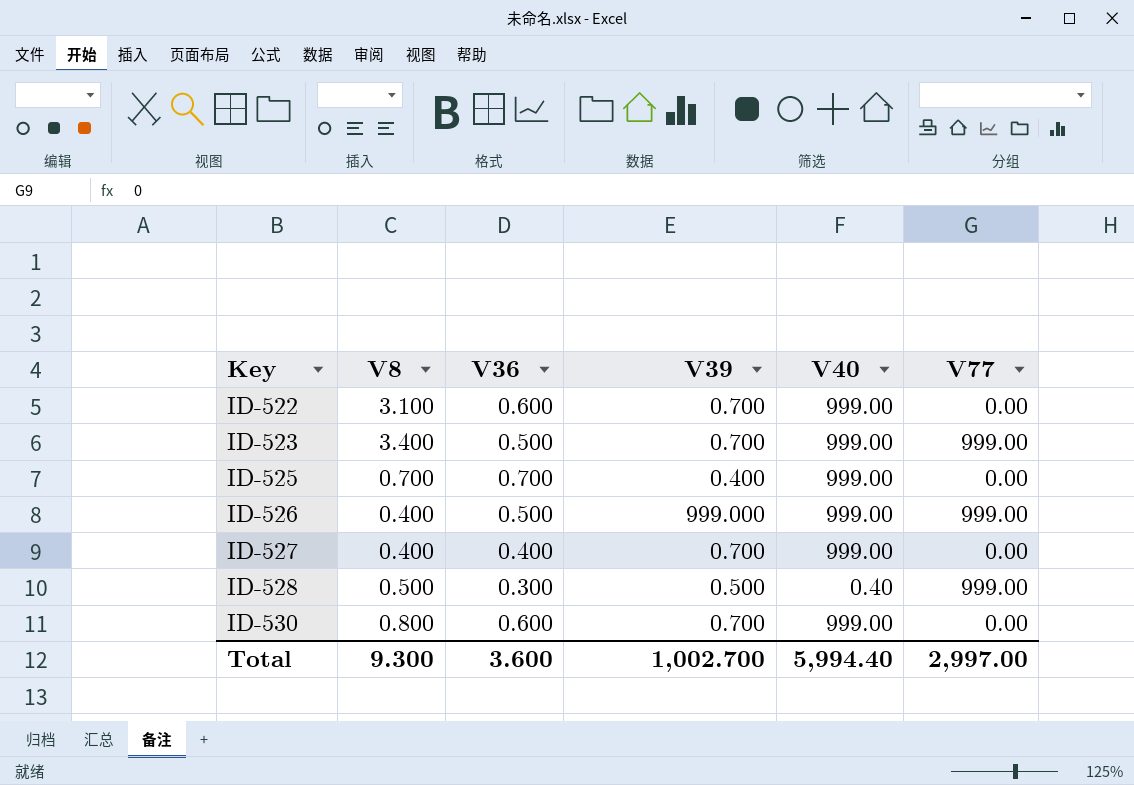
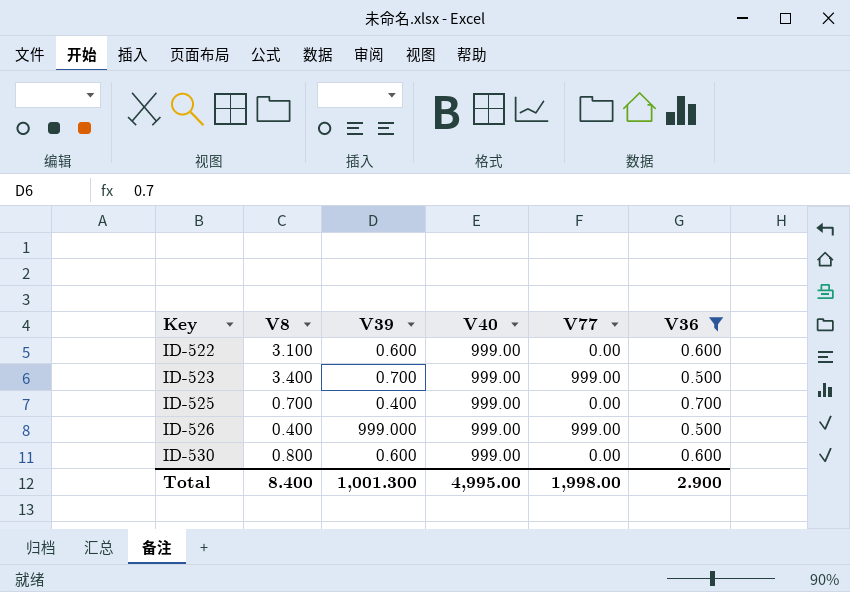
filter: none -> V36 >= 0.500
column V36 | position: 3 -> 6
ID-522 | V39: 0.700 -> 0.600
ID-530 | V39: 0.700 -> 0.600
Total | V8: 9.300 -> 8.400
Total | V39: 1,002.700 -> 1,001.300
Total | V40: 5,994.40 -> 4,995.00
Total | V77: 2,997.00 -> 1,998.00
Total | V36: 3.600 -> 2.900

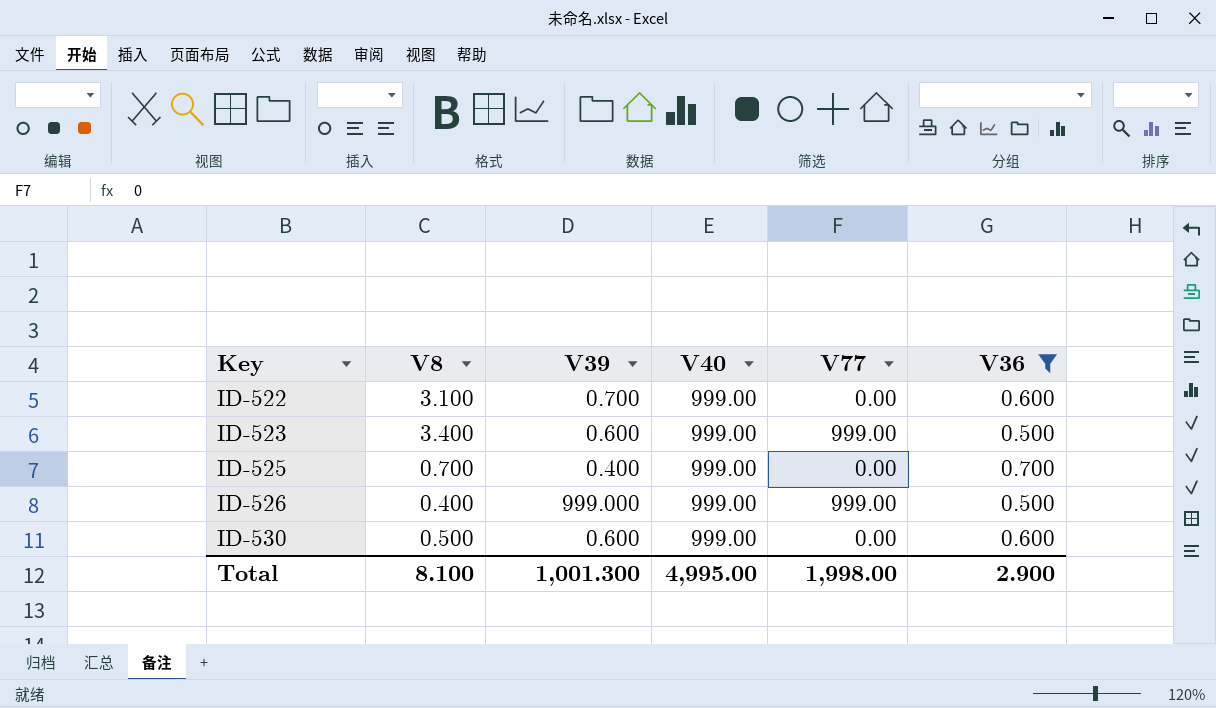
ID-522 | V39: 0.600 -> 0.700
ID-523 | V39: 0.700 -> 0.600
ID-530 | V8: 0.800 -> 0.500
Total | V8: 8.400 -> 8.100

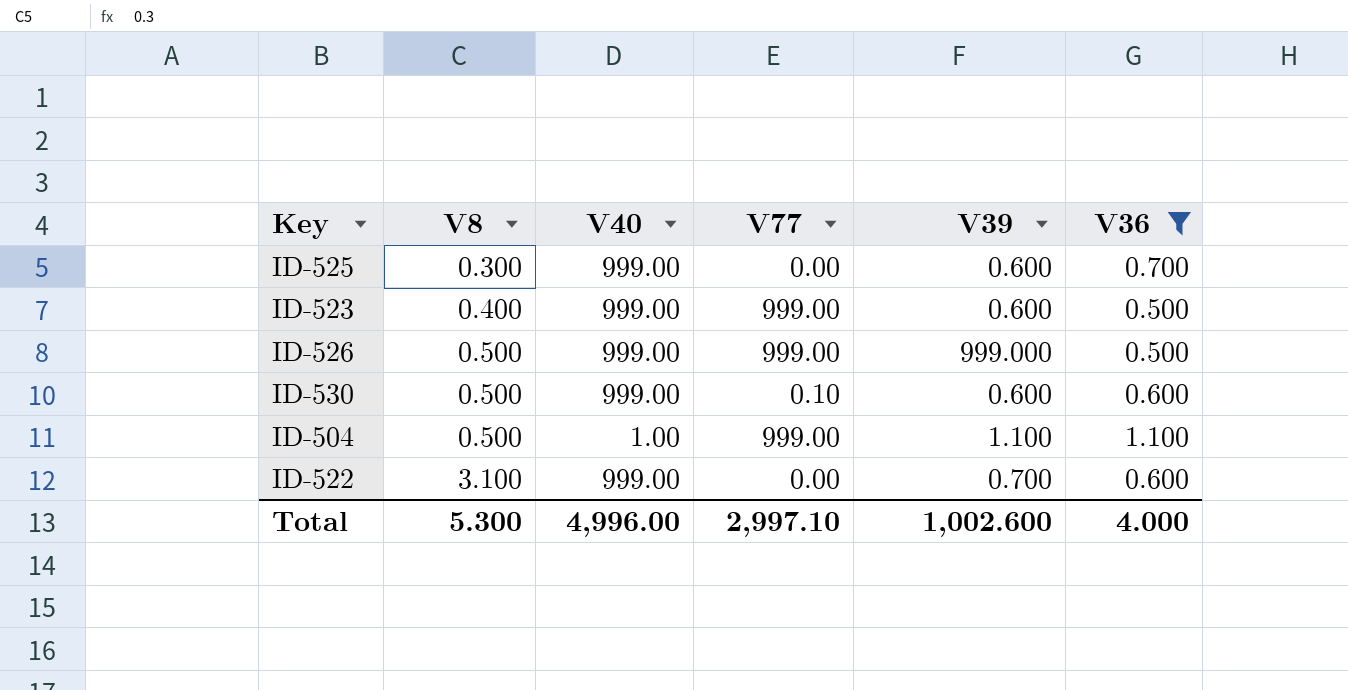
row order: Key ascending -> V8 ascending
column V39 | position: 3 -> 5
ID-525 | V8: 0.700 -> 0.300
ID-525 | V39: 0.400 -> 0.600
ID-523 | V8: 3.400 -> 0.400
ID-526 | V8: 0.400 -> 0.500
ID-530 | V77: 0.00 -> 0.10
row ID-504: none -> 0.500 | 1.00 | 999.00 | 1.100 | 1.100
Total | V8: 8.100 -> 5.300
Total | V40: 4,995.00 -> 4,996.00
Total | V77: 1,998.00 -> 2,997.10
Total | V39: 1,001.300 -> 1,002.600
Total | V36: 2.900 -> 4.000

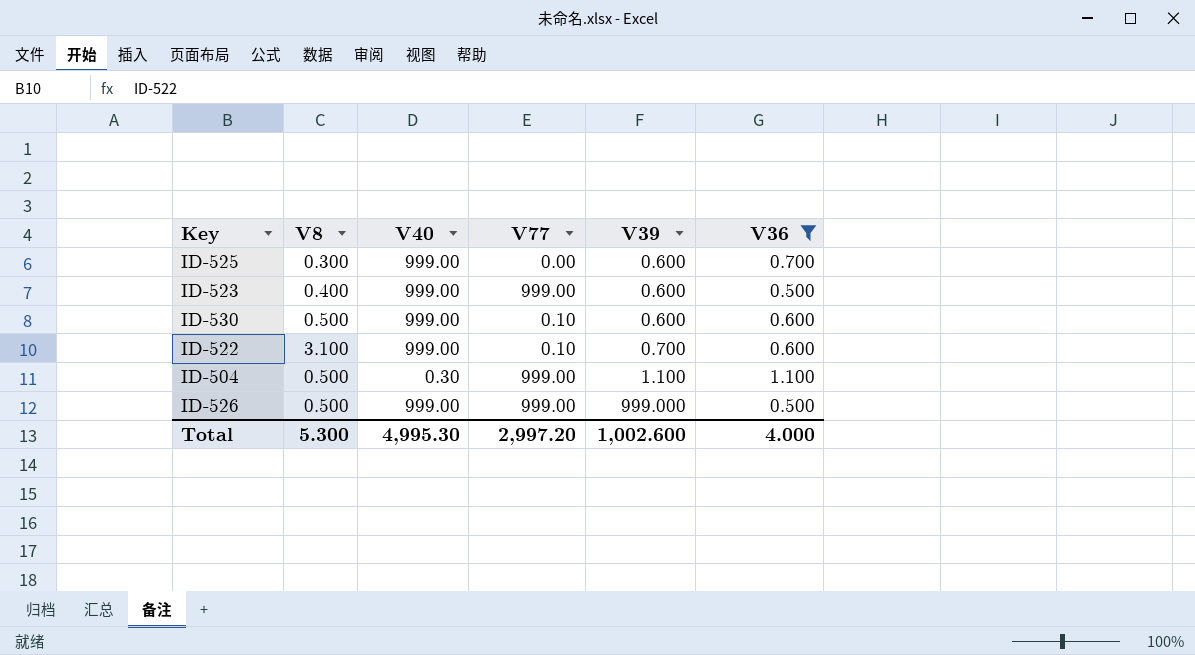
row order: V8 ascending -> V39 ascending
ID-522 | V77: 0.00 -> 0.10
ID-504 | V40: 1.00 -> 0.30
Total | V40: 4,996.00 -> 4,995.30
Total | V77: 2,997.10 -> 2,997.20

